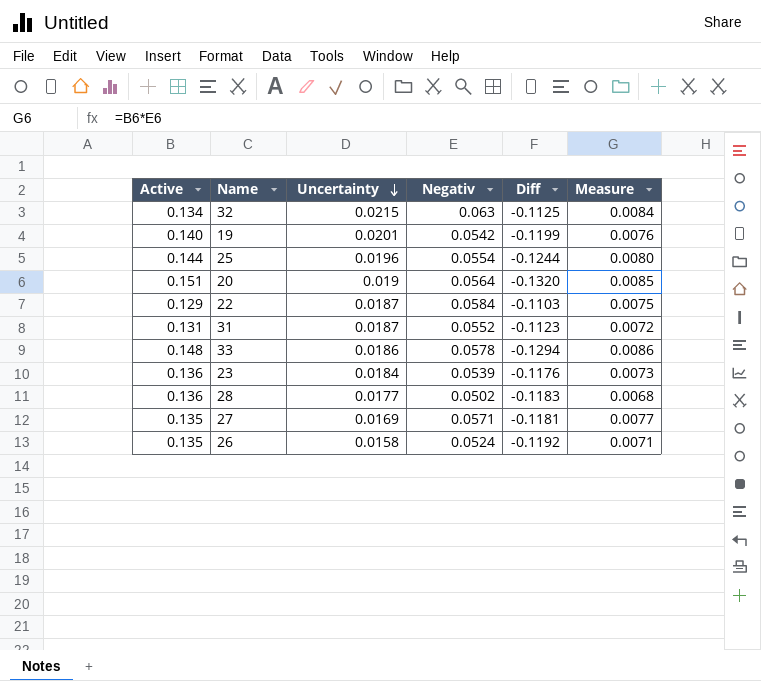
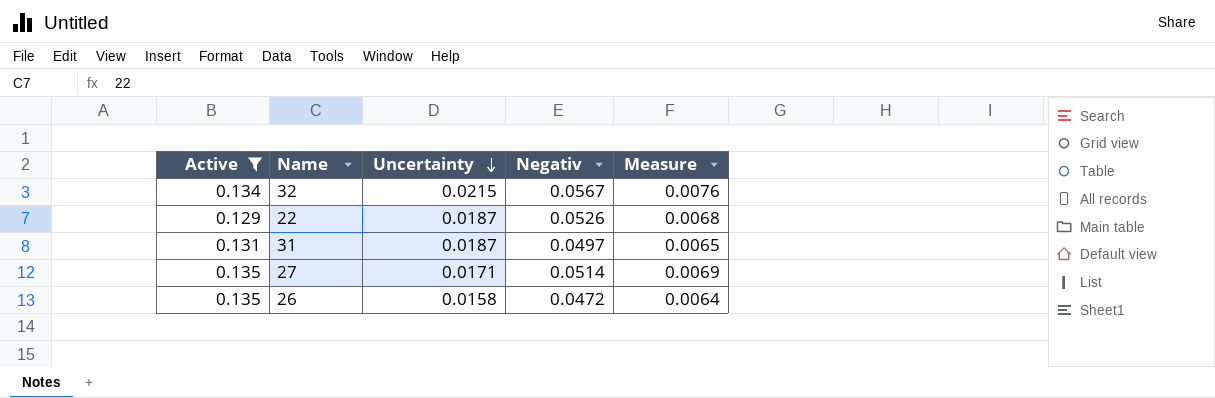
filter: none -> Active <= 0.135
column Diff | formula: [Uncertainty] - [Active] -> none
32 | Negativ: 0.063 -> 0.0567
32 | Measure: 0.0084 -> 0.0076
22 | Negativ: 0.0584 -> 0.0526
22 | Measure: 0.0075 -> 0.0068
31 | Negativ: 0.0552 -> 0.0497
31 | Measure: 0.0072 -> 0.0065
27 | Uncertainty: 0.0169 -> 0.0171
27 | Negativ: 0.0571 -> 0.0514
27 | Measure: 0.0077 -> 0.0069
26 | Negativ: 0.0524 -> 0.0472
26 | Measure: 0.0071 -> 0.0064

